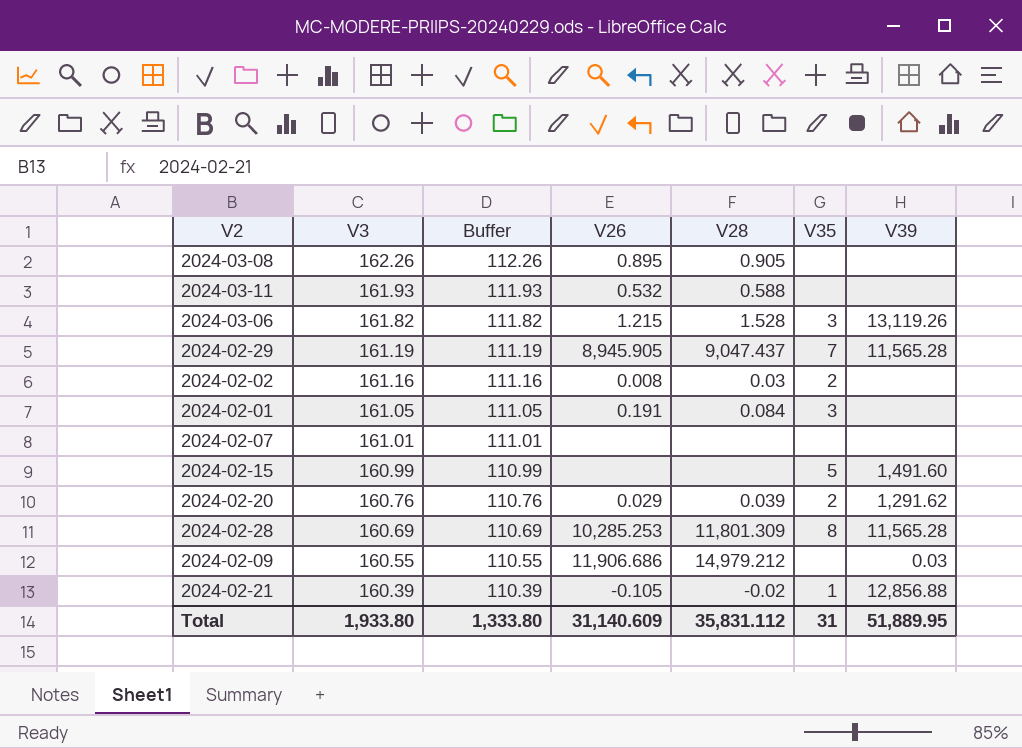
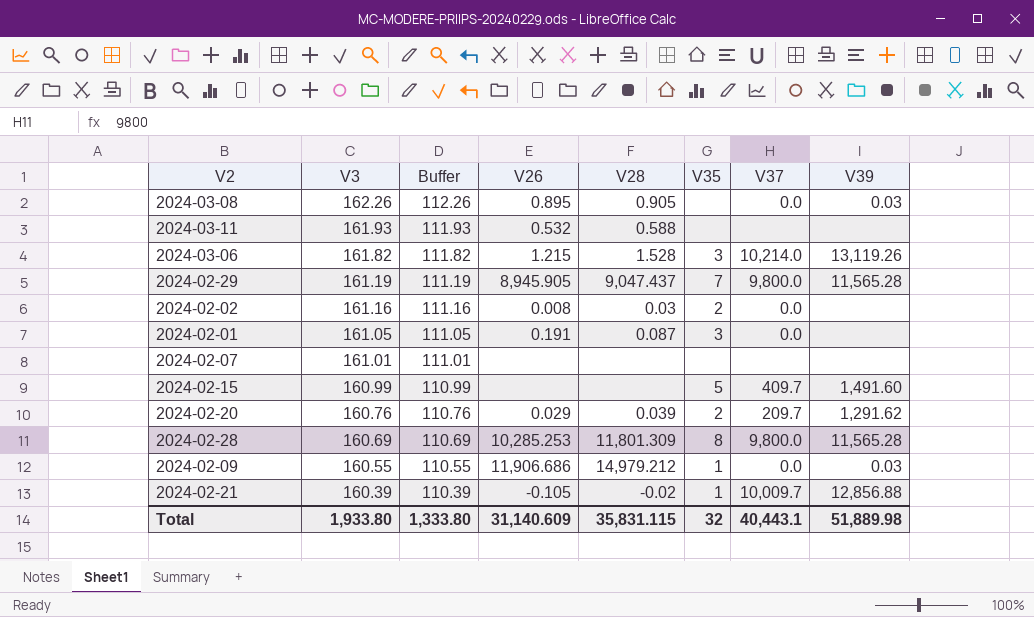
column V37 | position: none -> 7
2024-03-08 | V39: none -> 0.03
2024-02-01 | V28: 0.084 -> 0.087
2024-02-09 | V35: none -> 1
Total | V28: 35,831.112 -> 35,831.115
Total | V35: 31 -> 32
Total | V39: 51,889.95 -> 51,889.98

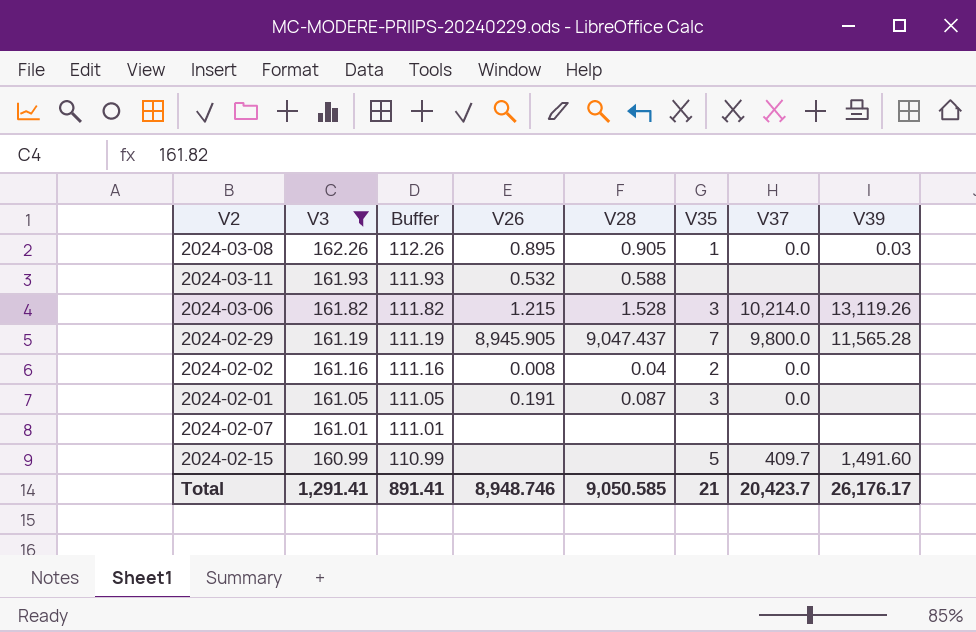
filter: none -> V3 >= 160.99
2024-03-08 | V35: none -> 1
2024-02-02 | V28: 0.03 -> 0.04
Total | V3: 1,933.80 -> 1,291.41
Total | Buffer: 1,333.80 -> 891.41
Total | V26: 31,140.609 -> 8,948.746
Total | V28: 35,831.115 -> 9,050.585
Total | V35: 32 -> 21
Total | V37: 40,443.1 -> 20,423.7
Total | V39: 51,889.98 -> 26,176.17

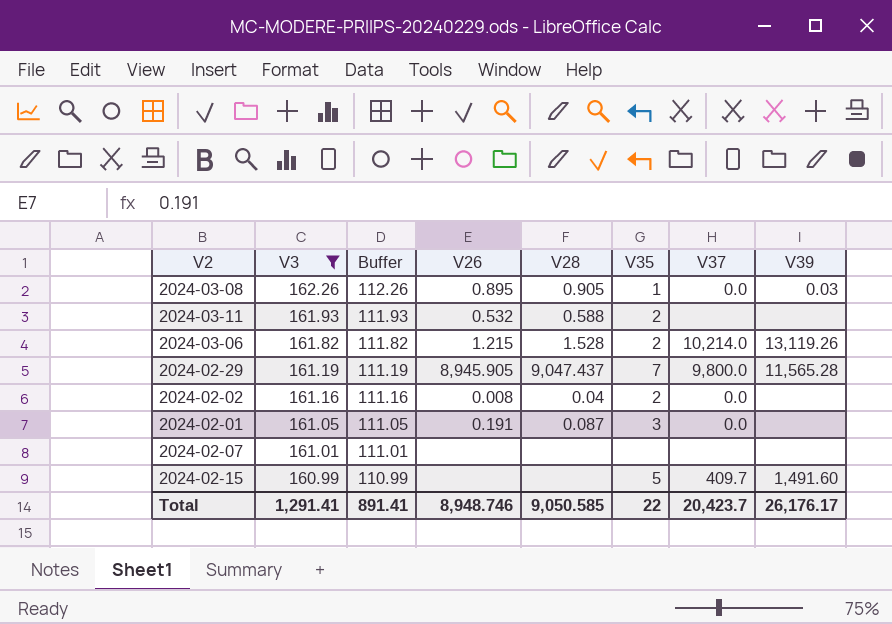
2024-03-11 | V35: none -> 2
2024-03-06 | V35: 3 -> 2
Total | V35: 21 -> 22

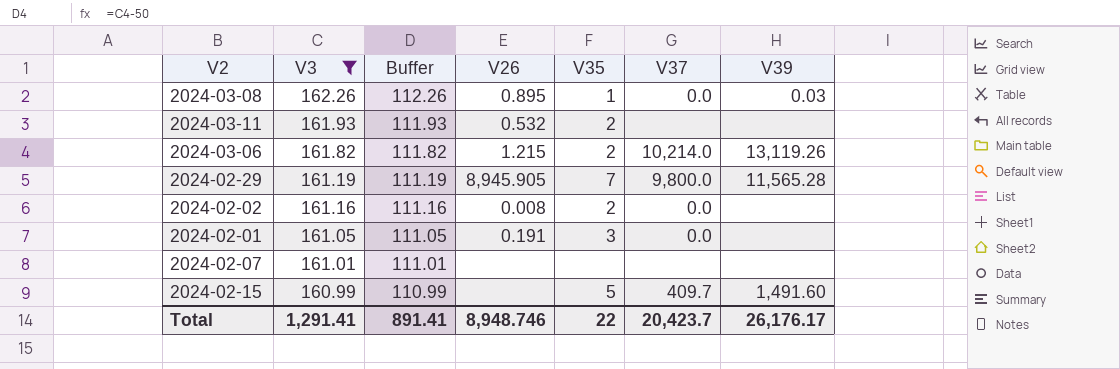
column V28 | position: 5 -> none

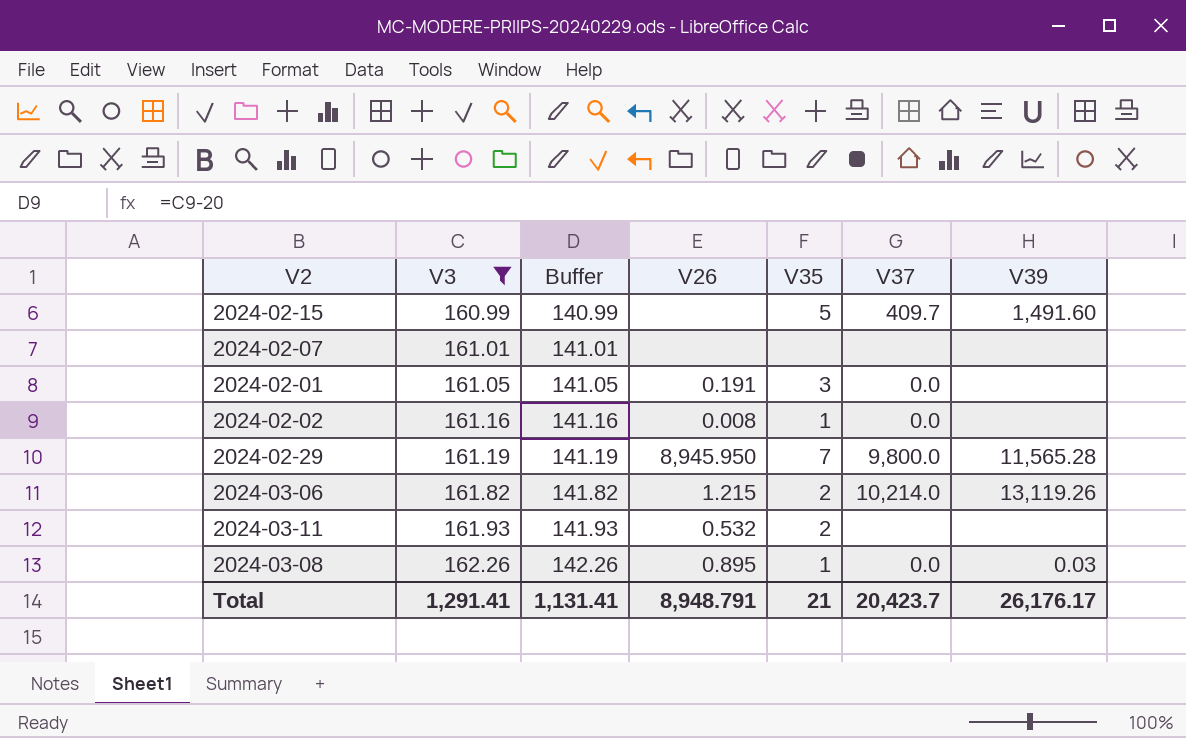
row order: V3 descending -> V3 ascending
column Buffer | formula: [V3] - 50 -> [V3] - 20
2024-02-02 | V35: 2 -> 1
2024-02-29 | V26: 8,945.905 -> 8,945.950
Total | Buffer: 891.41 -> 1,131.41
Total | V26: 8,948.746 -> 8,948.791
Total | V35: 22 -> 21

